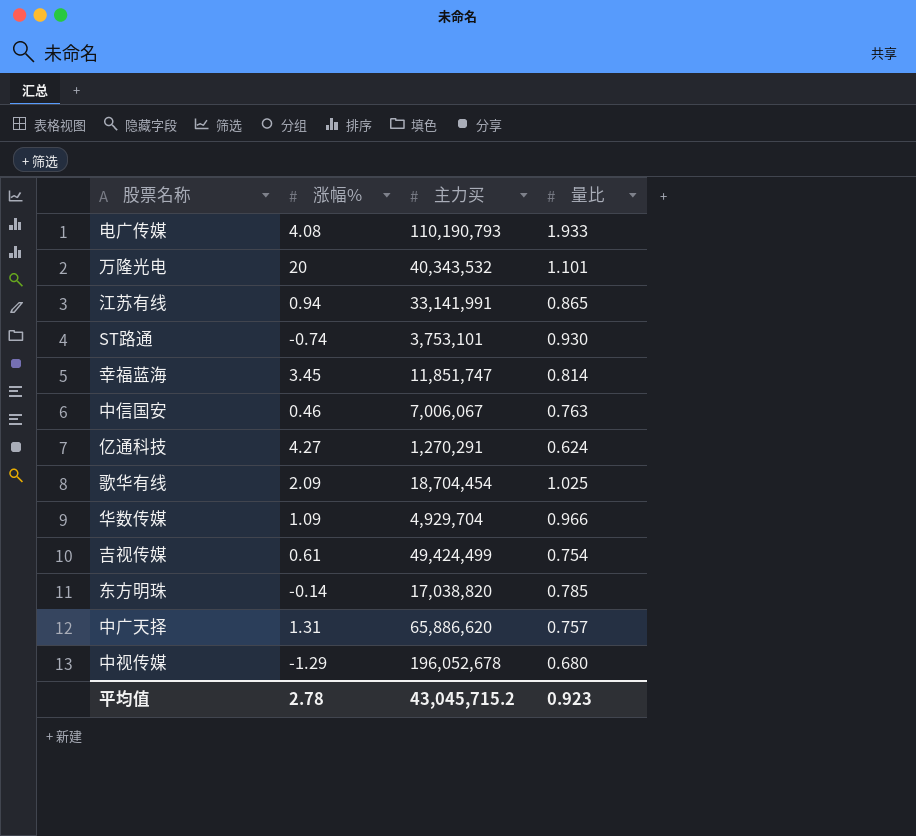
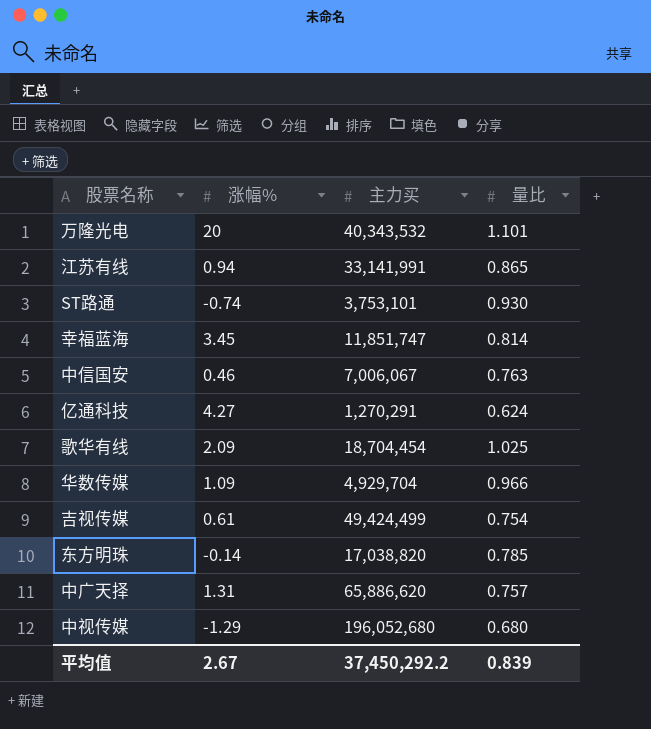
row 电广传媒: 4.08 | 110,190,793 | 1.933 -> none
中视传媒 | 主力买: 196,052,678 -> 196,052,680
平均值 | 涨幅%: 2.78 -> 2.67
平均值 | 主力买: 43,045,715.2 -> 37,450,292.2
平均值 | 量比: 0.923 -> 0.839

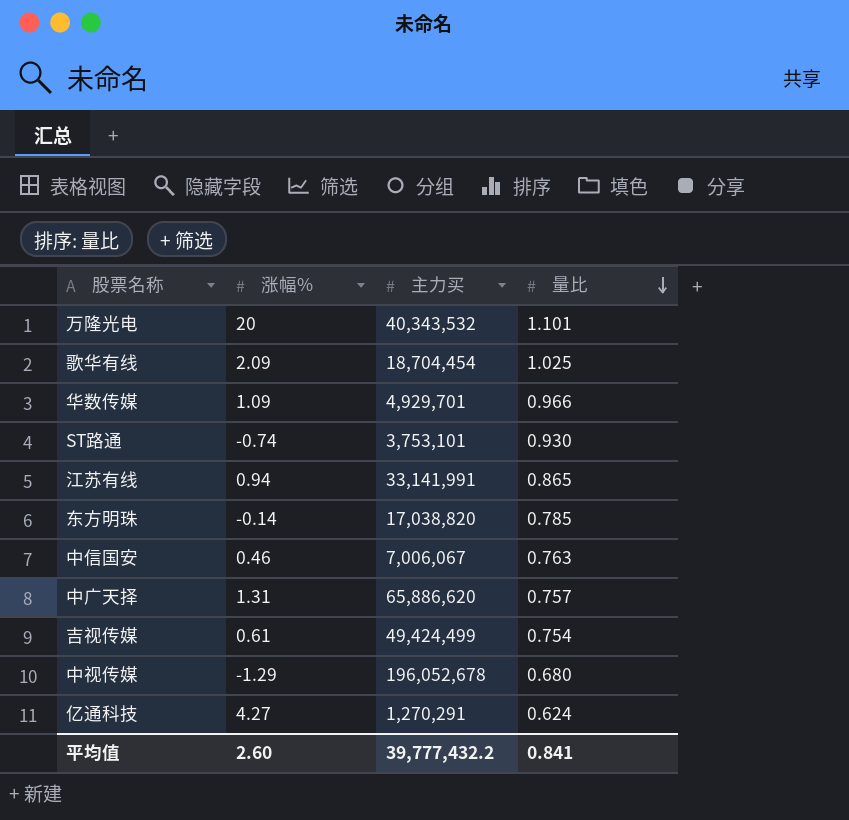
row order: none -> 量比 descending
row 幸福蓝海: 3.45 | 11,851,747 | 0.814 -> none
华数传媒 | 主力买: 4,929,704 -> 4,929,701
中视传媒 | 主力买: 196,052,680 -> 196,052,678
平均值 | 涨幅%: 2.67 -> 2.60
平均值 | 主力买: 37,450,292.2 -> 39,777,432.2
平均值 | 量比: 0.839 -> 0.841

